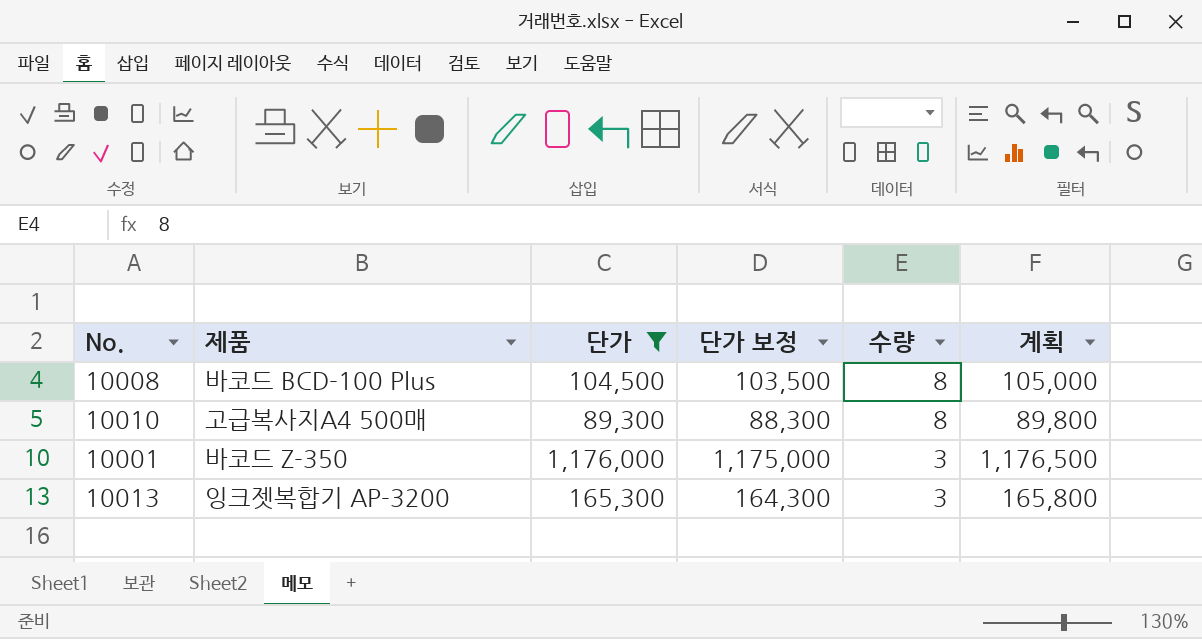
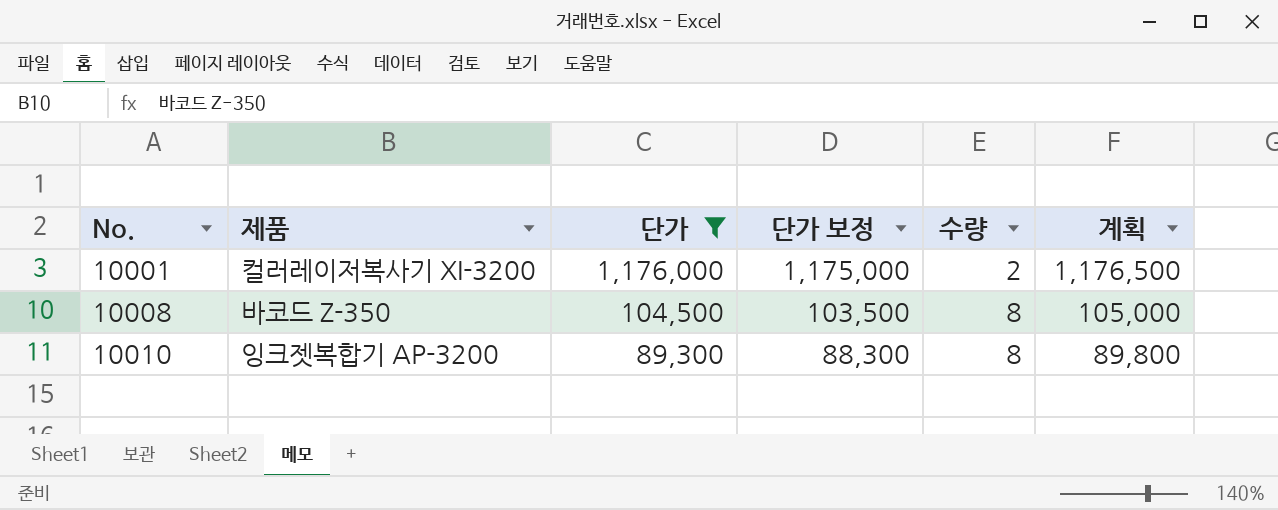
row order: 수량 descending -> No. ascending
row 10013: 잉크젯복합기 AP-3200 | 165,300 | 164,300 | 3 | 165,800 -> none
10001 | 제품: 바코드 Z-350 -> 컬러레이저복사기 XI-3200
10001 | 수량: 3 -> 2
10008 | 제품: 바코드 BCD-100 Plus -> 바코드 Z-350
10010 | 제품: 고급복사지A4 500매 -> 잉크젯복합기 AP-3200

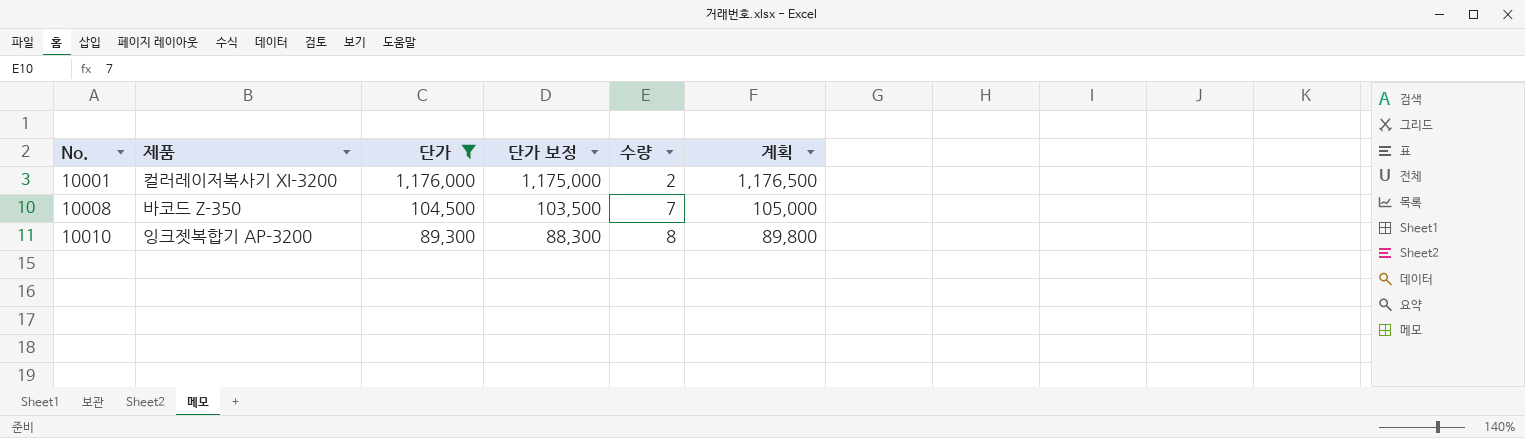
10008 | 수량: 8 -> 7

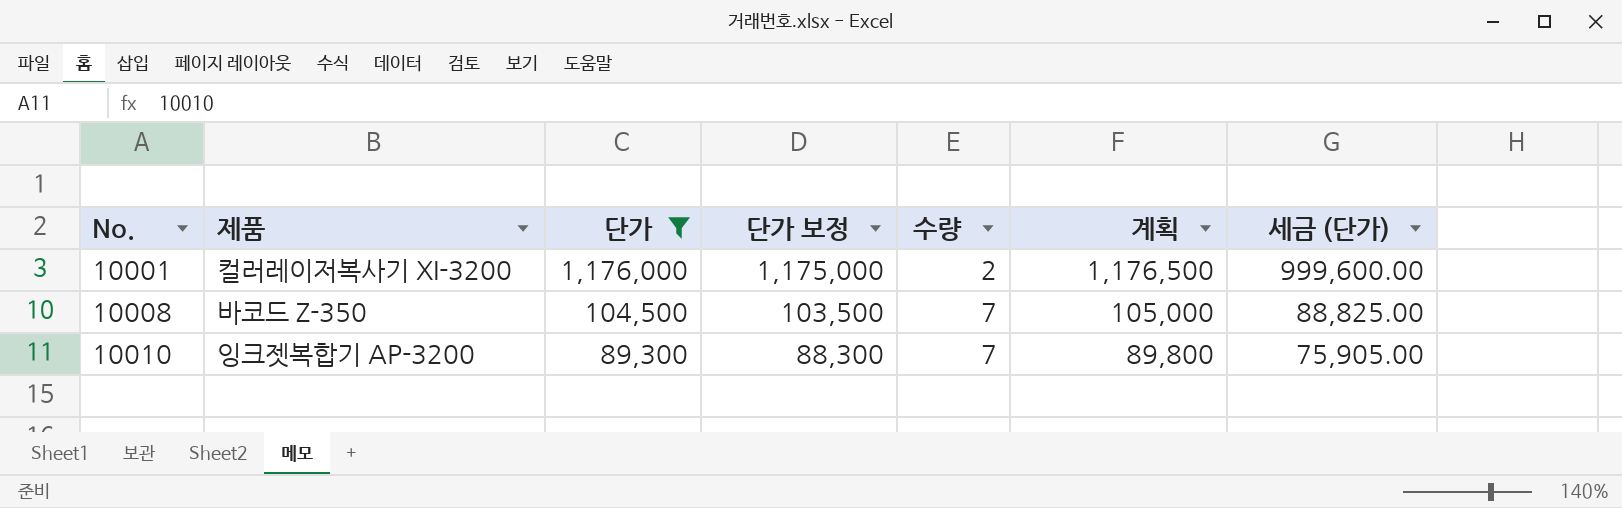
column 세금 (단가) | formula: none -> [단가] * 0.85
10010 | 수량: 8 -> 7

